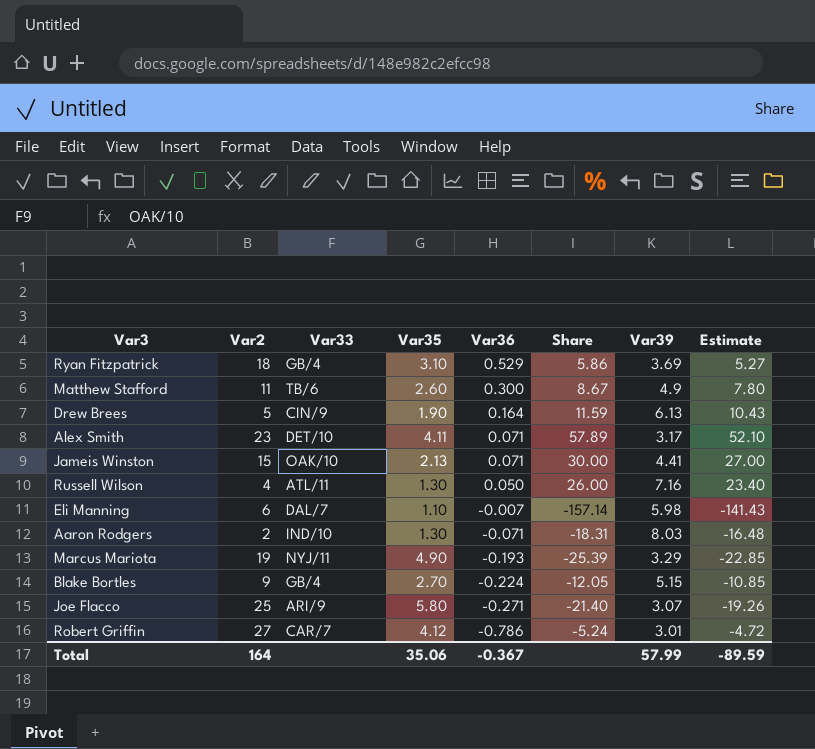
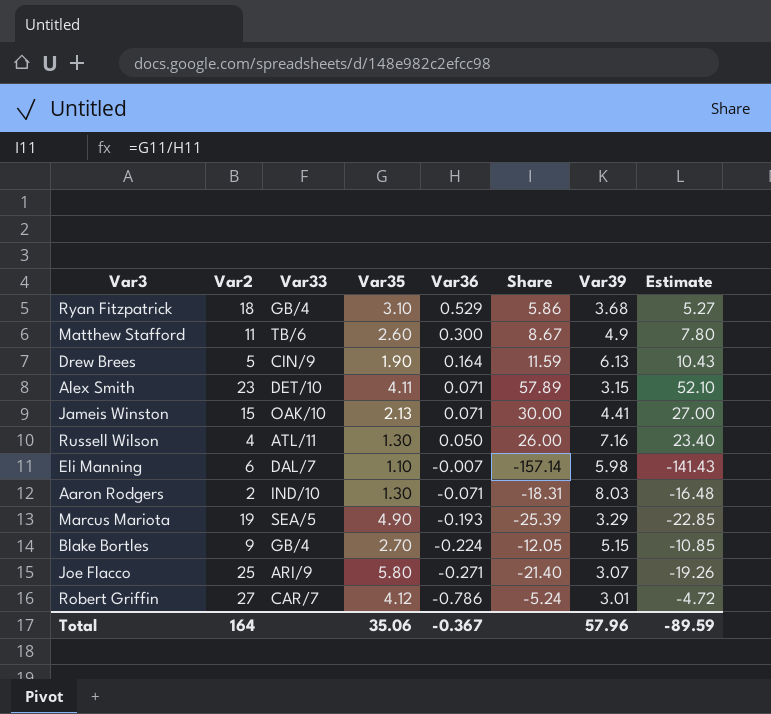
Ryan Fitzpatrick | Var39: 3.69 -> 3.68
Alex Smith | Var39: 3.17 -> 3.15
Marcus Mariota | Var33: NYJ/11 -> SEA/5
Total | Var39: 57.99 -> 57.96

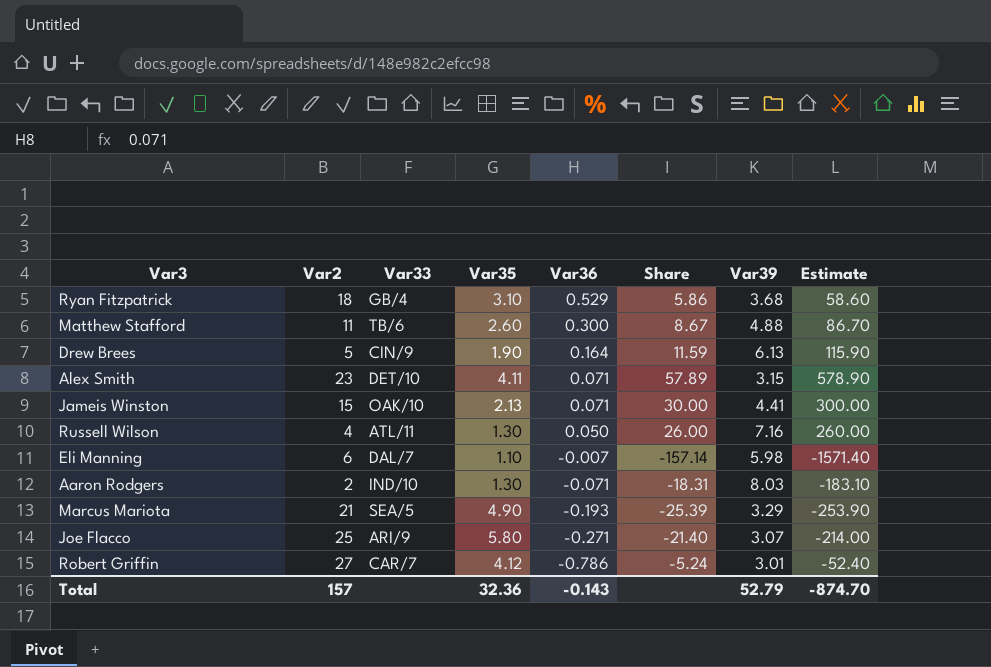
column Estimate | formula: [Share] * 0.9 -> [Share] * 10
row Blake Bortles: 9 | GB/4 | 2.70 | -0.224 | -12.05 | 5.15 | -10.85 -> none
Matthew Stafford | Var39: 4.9 -> 4.88
Marcus Mariota | Var2: 19 -> 21
Total | Var2: 164 -> 157
Total | Var35: 35.06 -> 32.36
Total | Var36: -0.367 -> -0.143
Total | Var39: 57.96 -> 52.79
Total | Estimate: -89.59 -> -874.70

